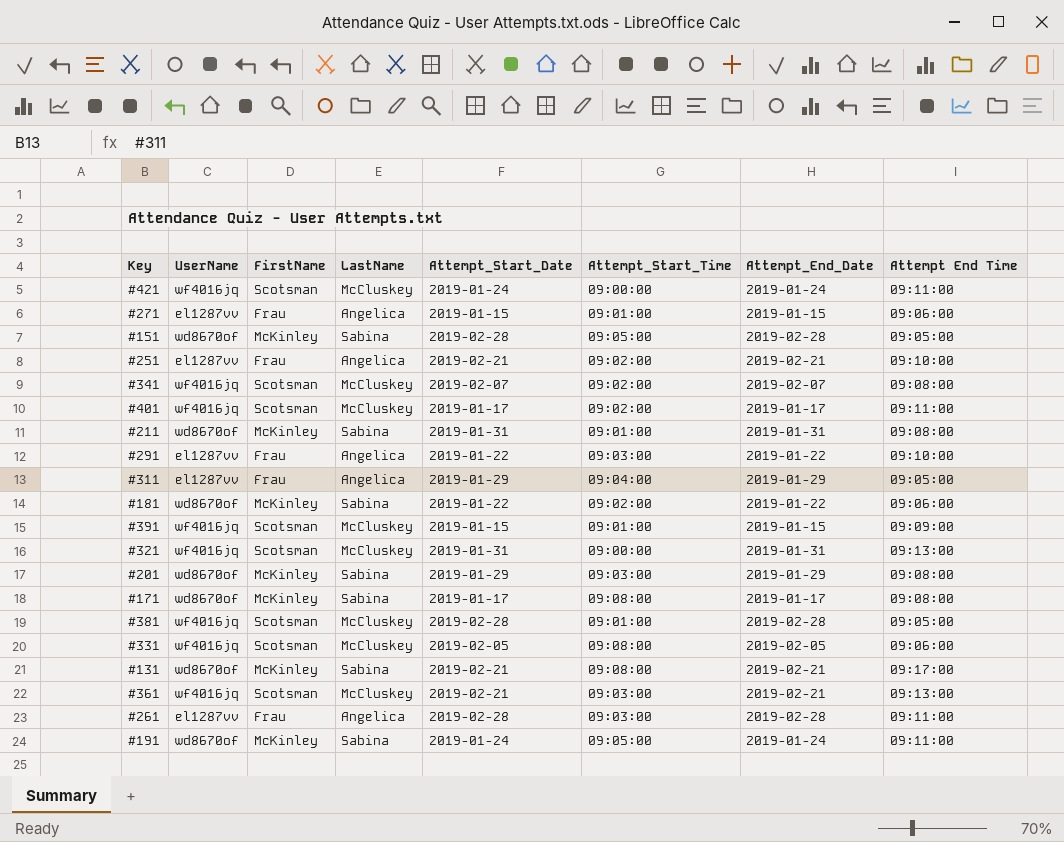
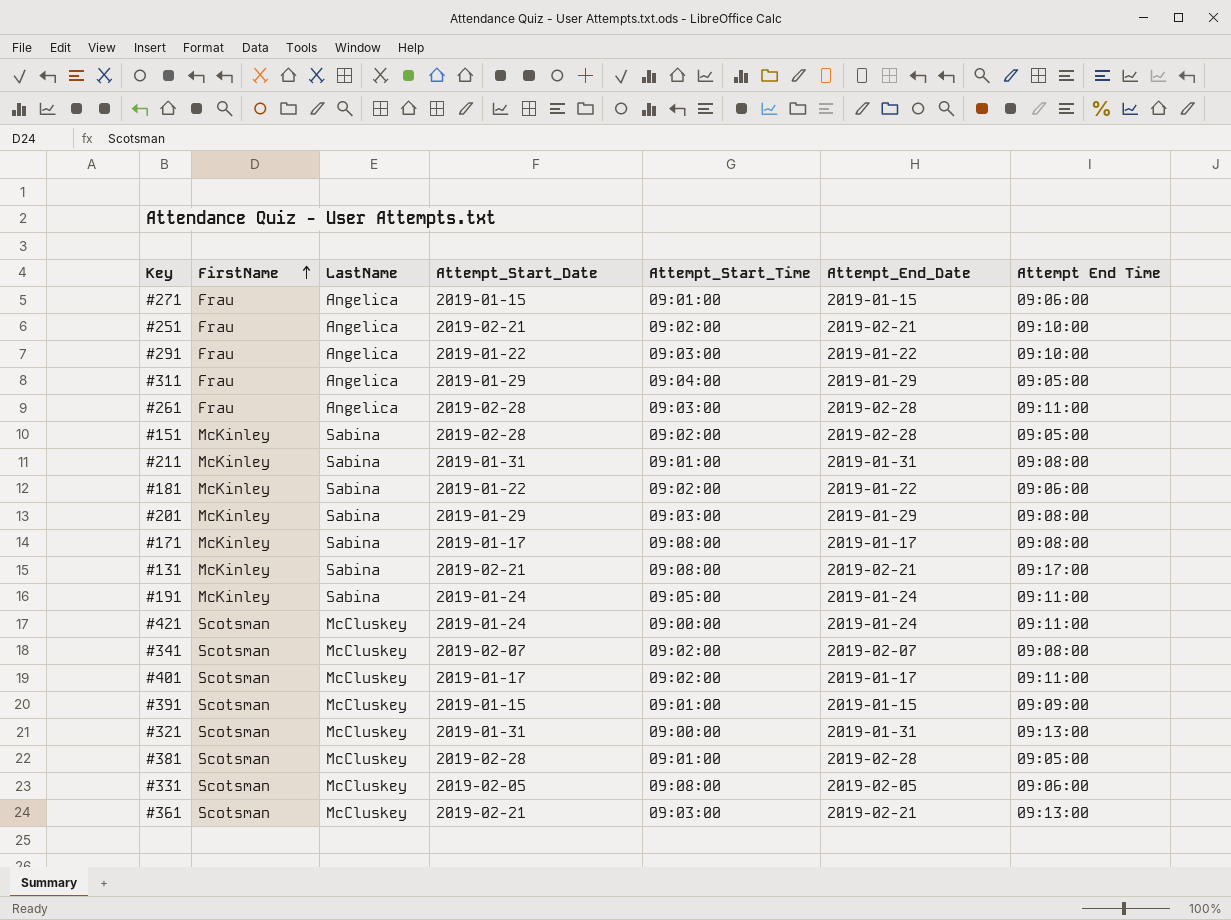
row order: none -> FirstName ascending
column UserName | position: 2 -> none
#151 | Attempt_Start_Time: 09:05:00 -> 09:02:00

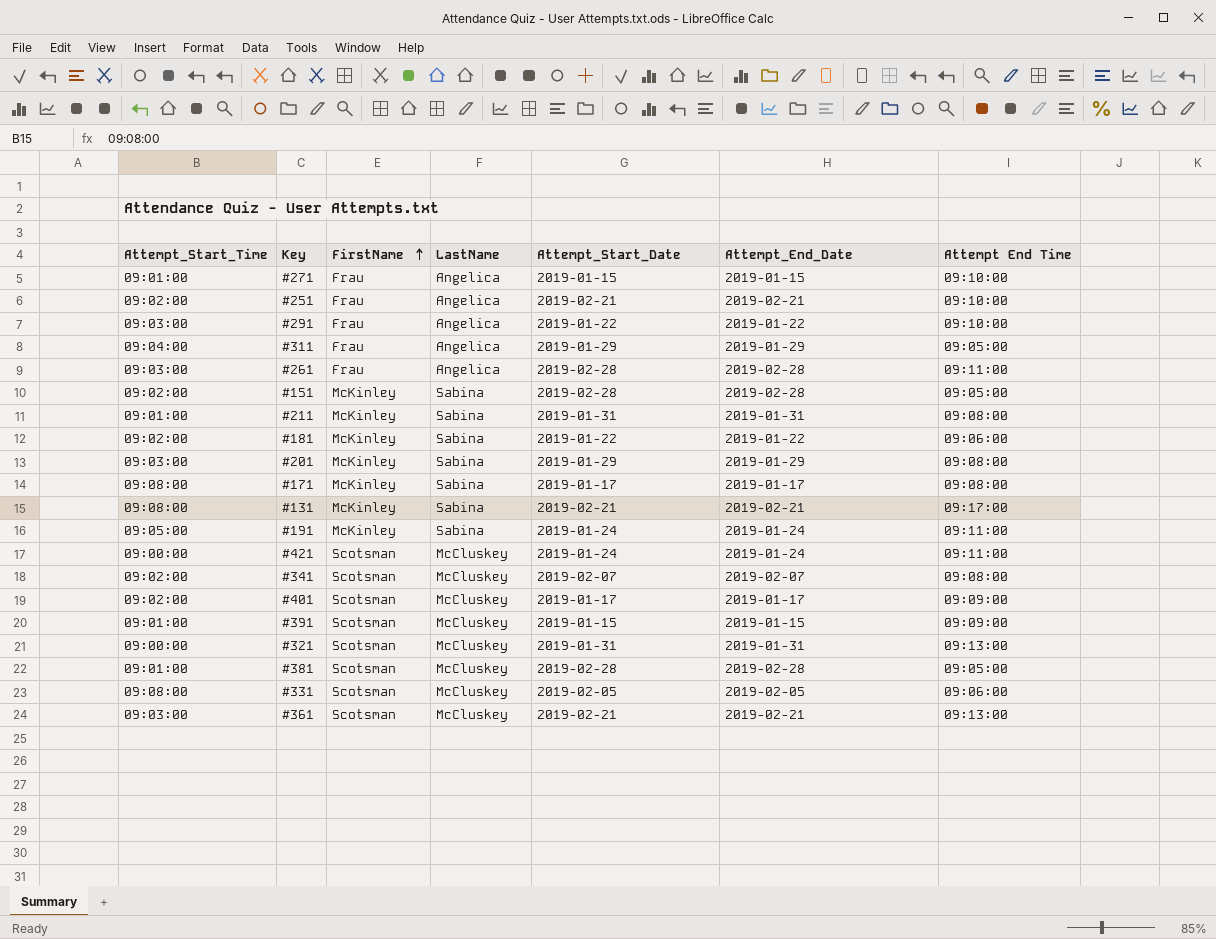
column Attempt_Start_Time | position: 5 -> 1
#271 | Attempt End Time: 09:06:00 -> 09:10:00
#401 | Attempt End Time: 09:11:00 -> 09:09:00

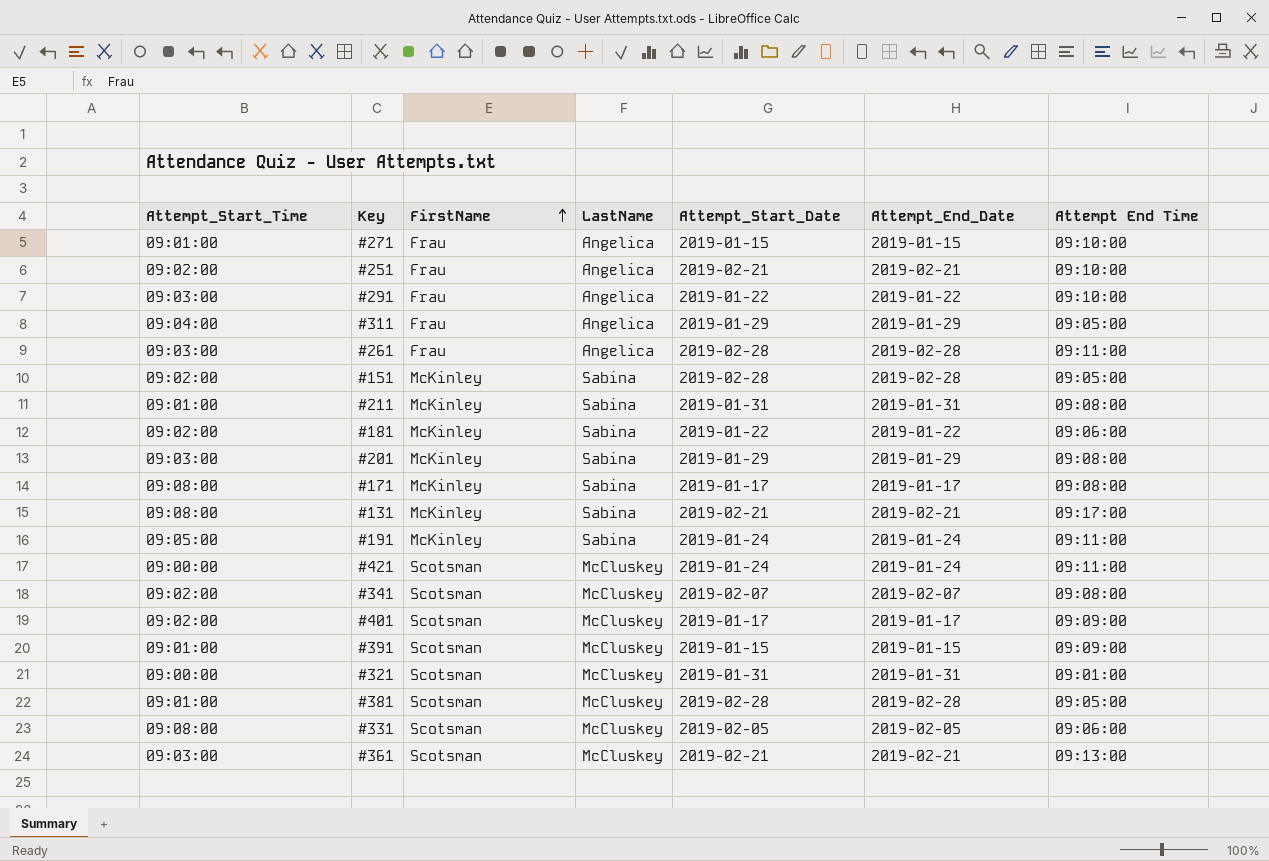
#321 | Attempt End Time: 09:13:00 -> 09:01:00

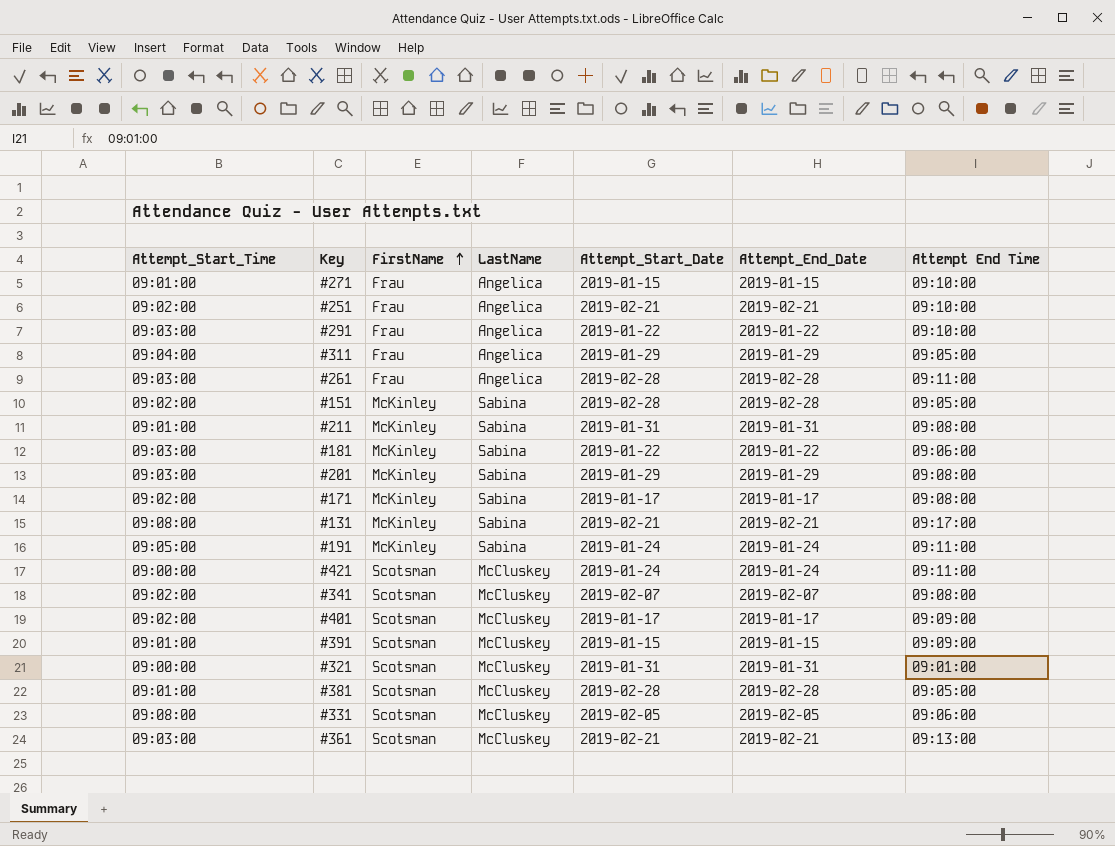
#181 | Attempt_Start_Time: 09:02:00 -> 09:03:00
#171 | Attempt_Start_Time: 09:08:00 -> 09:02:00

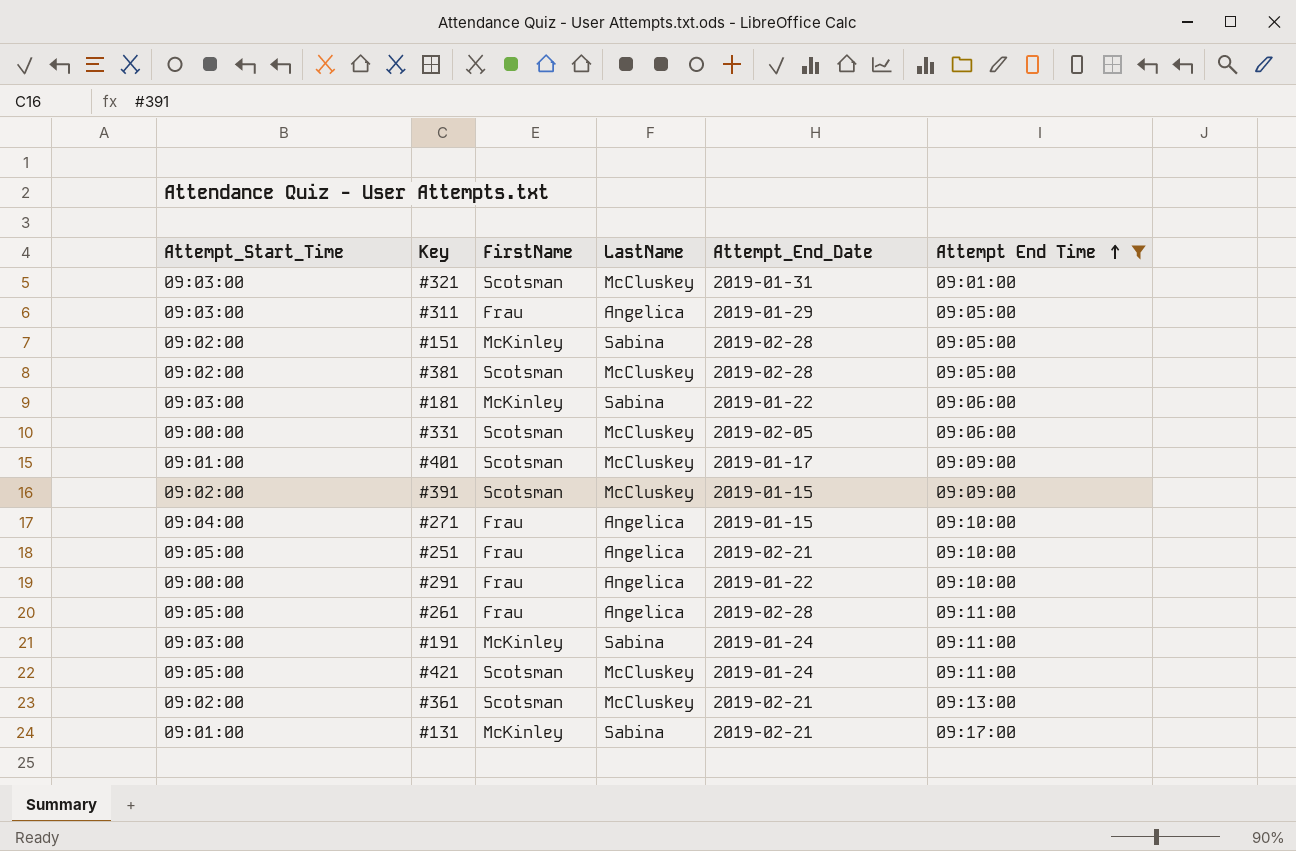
filter: none -> Attempt End Time != 09:08:00
row order: FirstName ascending -> Attempt End Time ascending
column Attempt_Start_Date | position: 5 -> none
#321 | Attempt_Start_Time: 09:00:00 -> 09:03:00
#311 | Attempt_Start_Time: 09:04:00 -> 09:03:00
#381 | Attempt_Start_Time: 09:01:00 -> 09:02:00
#331 | Attempt_Start_Time: 09:08:00 -> 09:00:00
#401 | Attempt_Start_Time: 09:02:00 -> 09:01:00
#391 | Attempt_Start_Time: 09:01:00 -> 09:02:00
#271 | Attempt_Start_Time: 09:01:00 -> 09:04:00
#251 | Attempt_Start_Time: 09:02:00 -> 09:05:00
#291 | Attempt_Start_Time: 09:03:00 -> 09:00:00
#261 | Attempt_Start_Time: 09:03:00 -> 09:05:00
#191 | Attempt_Start_Time: 09:05:00 -> 09:03:00
#421 | Attempt_Start_Time: 09:00:00 -> 09:05:00
#361 | Attempt_Start_Time: 09:03:00 -> 09:02:00
#131 | Attempt_Start_Time: 09:08:00 -> 09:01:00

